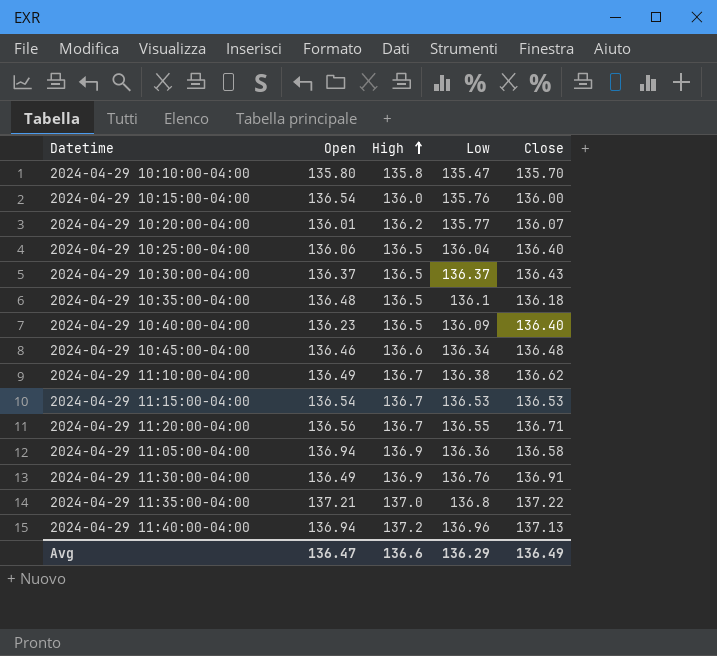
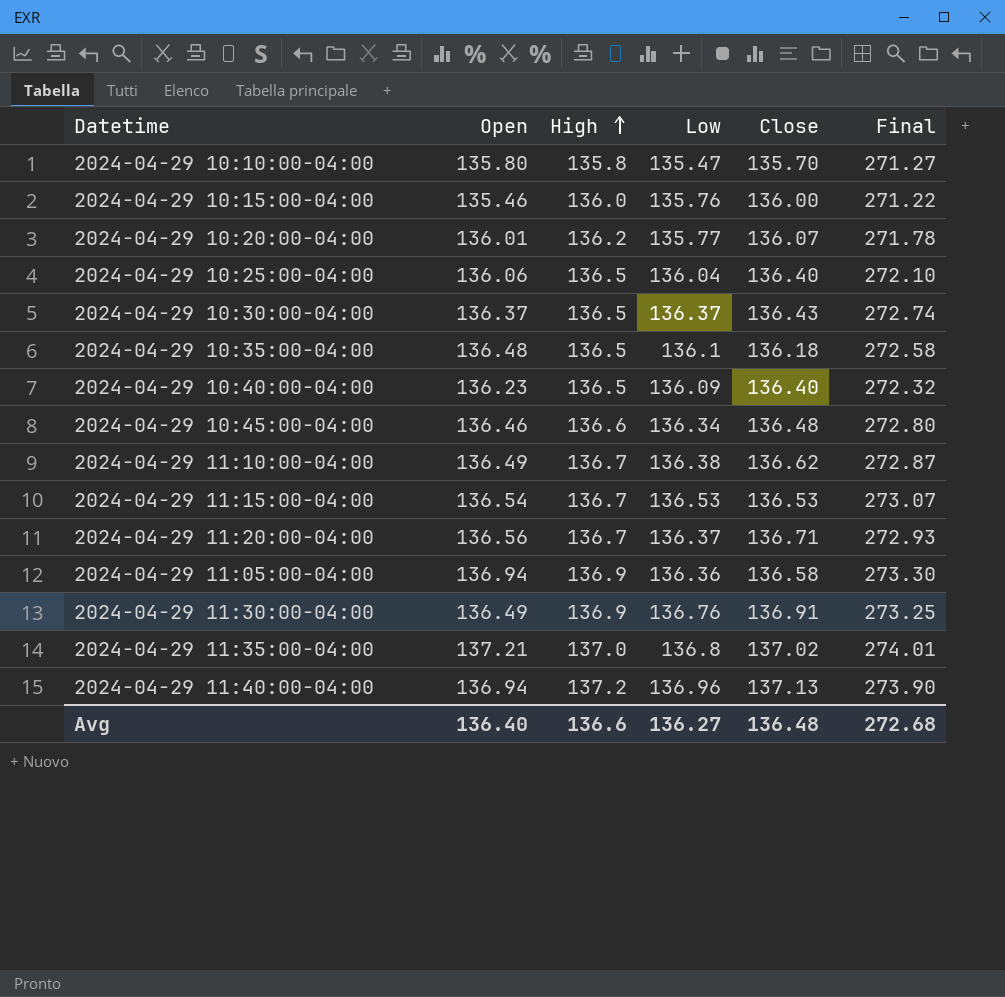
column Final | formula: none -> [Open] + [Low]
2024-04-29 10:15:00-04:00 | Open: 136.54 -> 135.46
2024-04-29 11:20:00-04:00 | Low: 136.55 -> 136.37
2024-04-29 11:35:00-04:00 | Close: 137.22 -> 137.02
Avg | Open: 136.47 -> 136.40
Avg | Low: 136.29 -> 136.27
Avg | Close: 136.49 -> 136.48

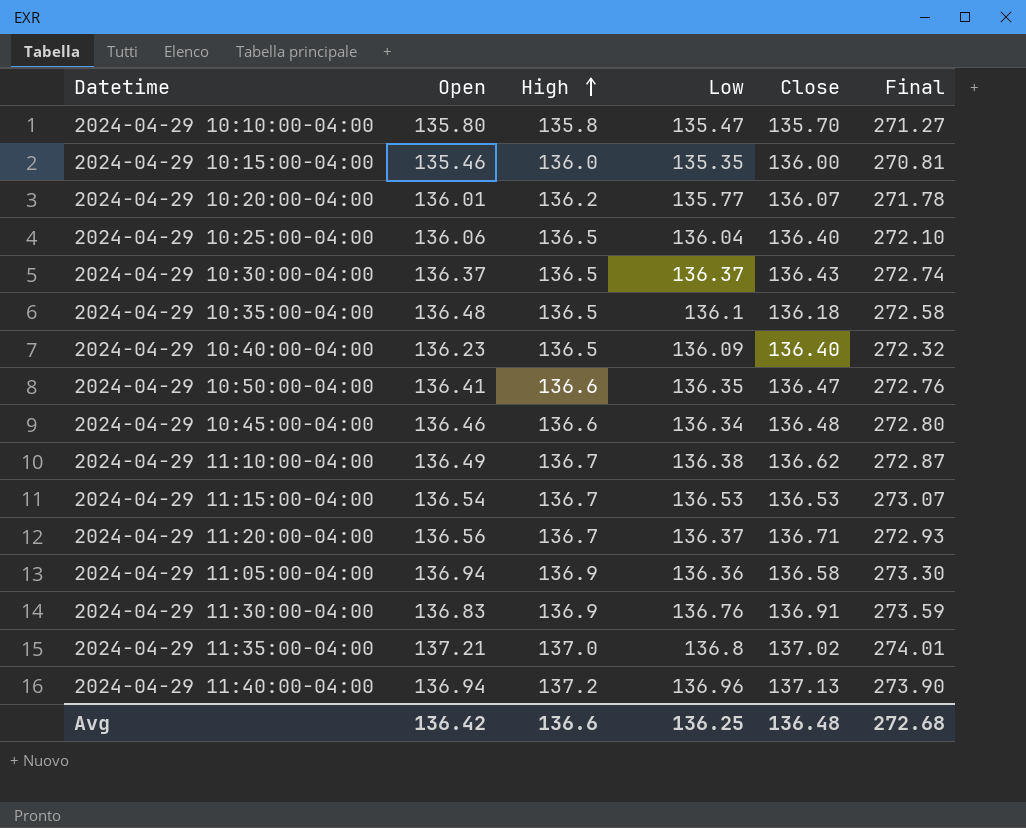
2024-04-29 10:15:00-04:00 | Low: 135.76 -> 135.35
2024-04-29 10:15:00-04:00 | Final: 271.22 -> 270.81
row 2024-04-29 10:50:00-04:00: none -> 136.41 | 136.6 | 136.35 | 136.47 | 272.76
2024-04-29 11:30:00-04:00 | Open: 136.49 -> 136.83
2024-04-29 11:30:00-04:00 | Final: 273.25 -> 273.59
Avg | Open: 136.40 -> 136.42
Avg | Low: 136.27 -> 136.25

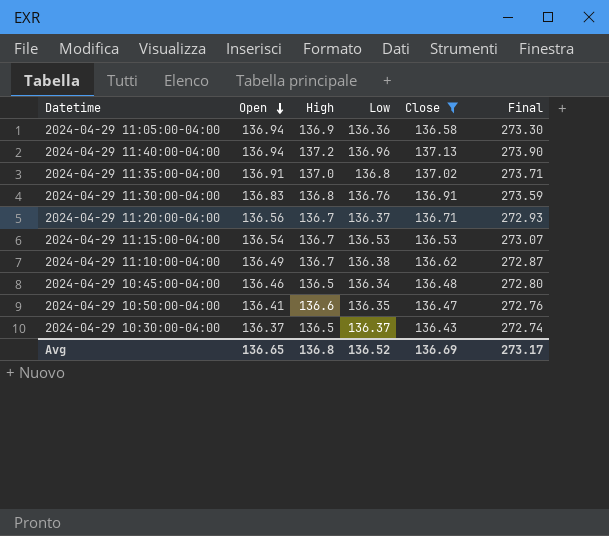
filter: none -> Close >= 136.43
row order: High ascending -> Open descending
2024-04-29 11:35:00-04:00 | Open: 137.21 -> 136.91
2024-04-29 11:35:00-04:00 | Final: 274.01 -> 273.71
2024-04-29 11:30:00-04:00 | High: 136.9 -> 136.8
2024-04-29 10:45:00-04:00 | High: 136.6 -> 136.5
Avg | Open: 136.42 -> 136.65
Avg | High: 136.6 -> 136.8
Avg | Low: 136.25 -> 136.52
Avg | Close: 136.48 -> 136.69
Avg | Final: 272.68 -> 273.17

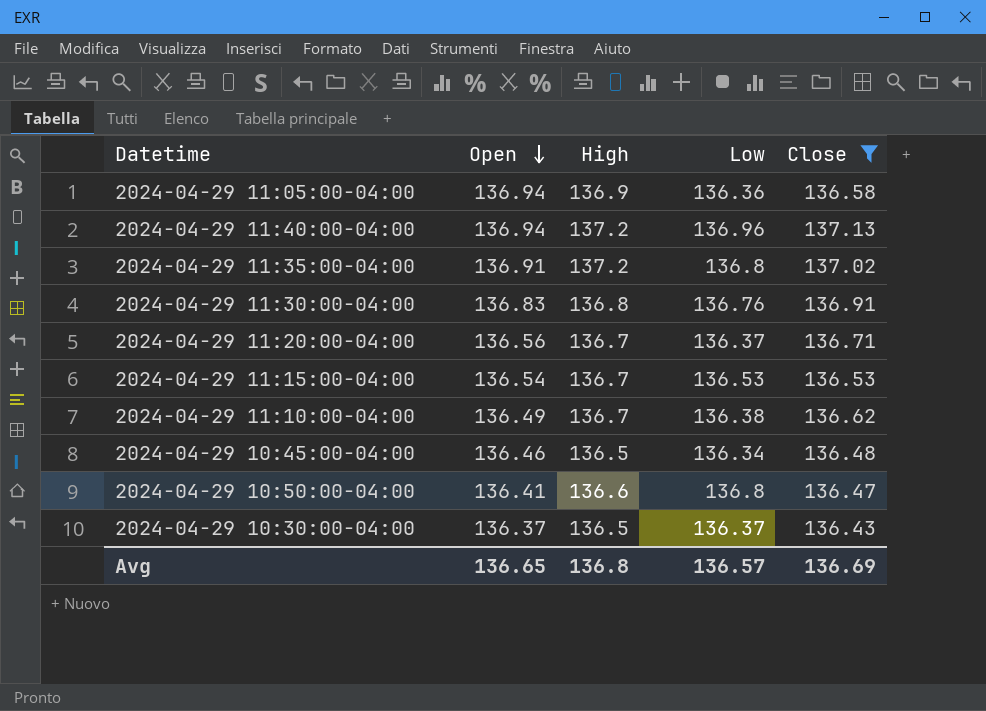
column Final | formula: [Open] + [Low] -> none
2024-04-29 11:35:00-04:00 | High: 137.0 -> 137.2
2024-04-29 10:50:00-04:00 | Low: 136.35 -> 136.8
Avg | Low: 136.52 -> 136.57

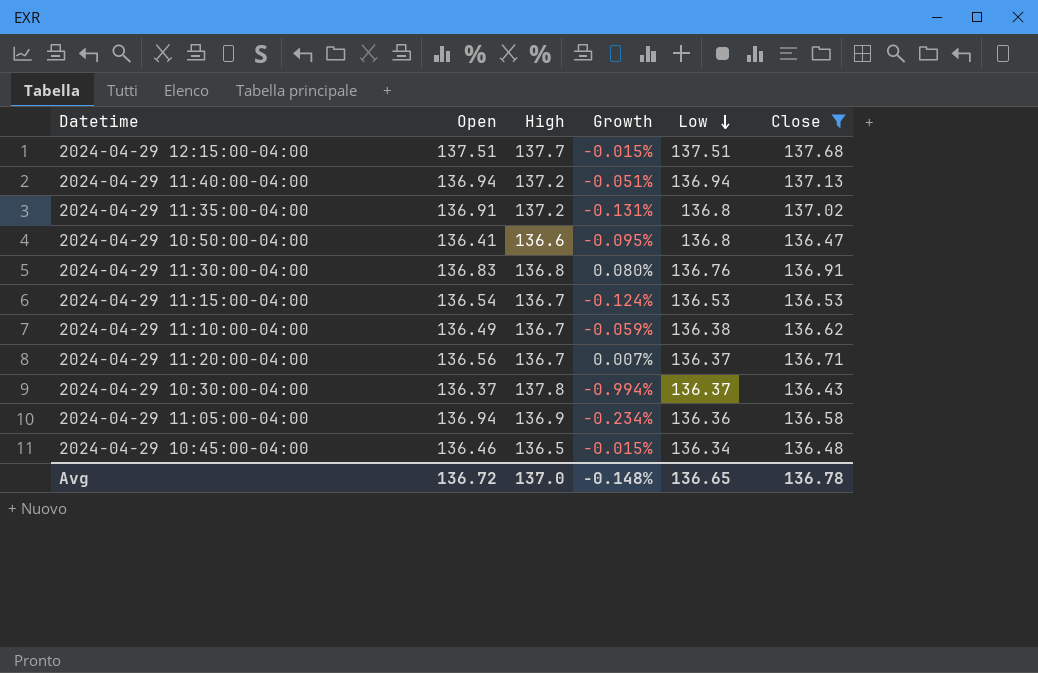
row order: Open descending -> Low descending
column Growth | formula: none -> ([Close] - [High]) / [High]
row 2024-04-29 12:15:00-04:00: none -> 137.51 | 137.7 | -0.015% | 137.51 | 137.68
2024-04-29 11:40:00-04:00 | Low: 136.96 -> 136.94
2024-04-29 10:30:00-04:00 | High: 136.5 -> 137.8
Avg | Open: 136.65 -> 136.72
Avg | High: 136.8 -> 137.0
Avg | Low: 136.57 -> 136.65
Avg | Close: 136.69 -> 136.78

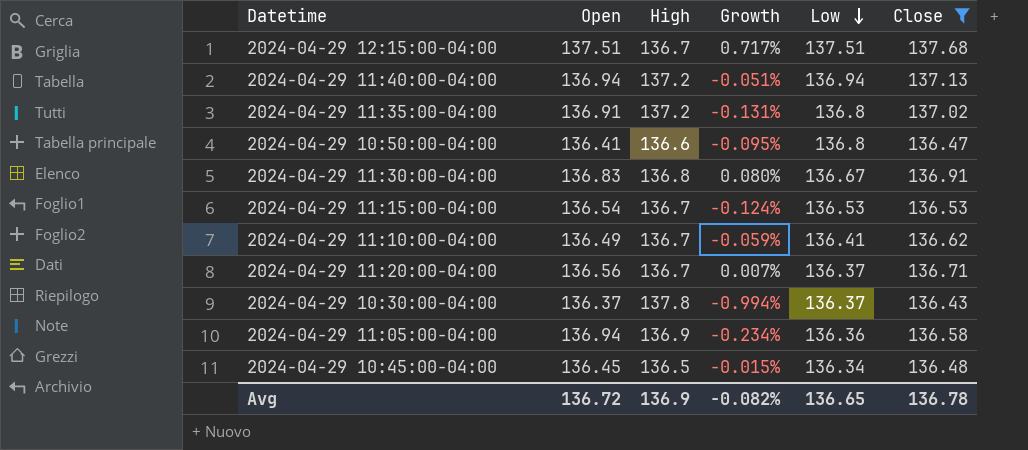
2024-04-29 12:15:00-04:00 | High: 137.7 -> 136.7
2024-04-29 12:15:00-04:00 | Growth: -0.015% -> 0.717%
2024-04-29 11:30:00-04:00 | Low: 136.76 -> 136.67
2024-04-29 11:10:00-04:00 | Low: 136.38 -> 136.41
2024-04-29 10:45:00-04:00 | Open: 136.46 -> 136.45
Avg | High: 137.0 -> 136.9
Avg | Growth: -0.148% -> -0.082%

